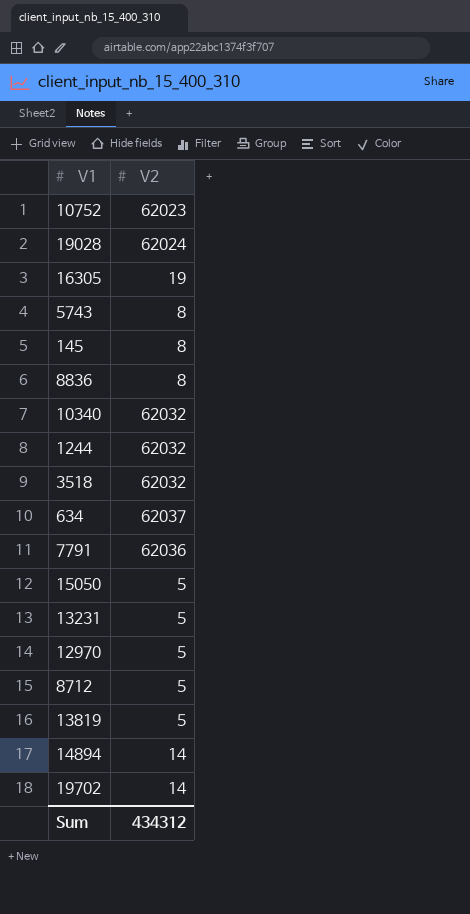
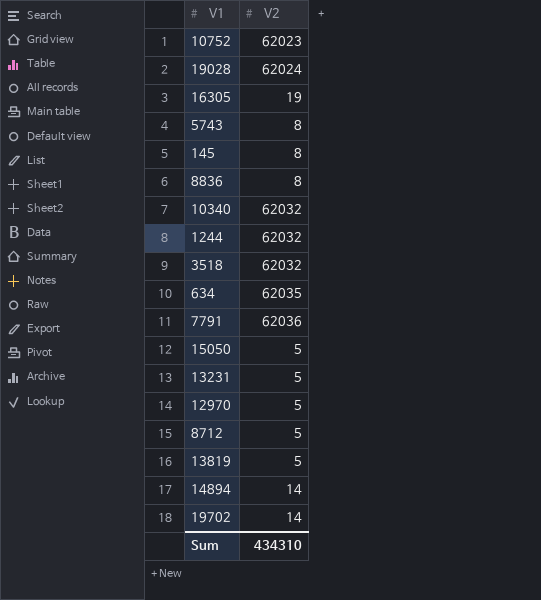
634 | V2: 62037 -> 62035
Sum | V2: 434312 -> 434310

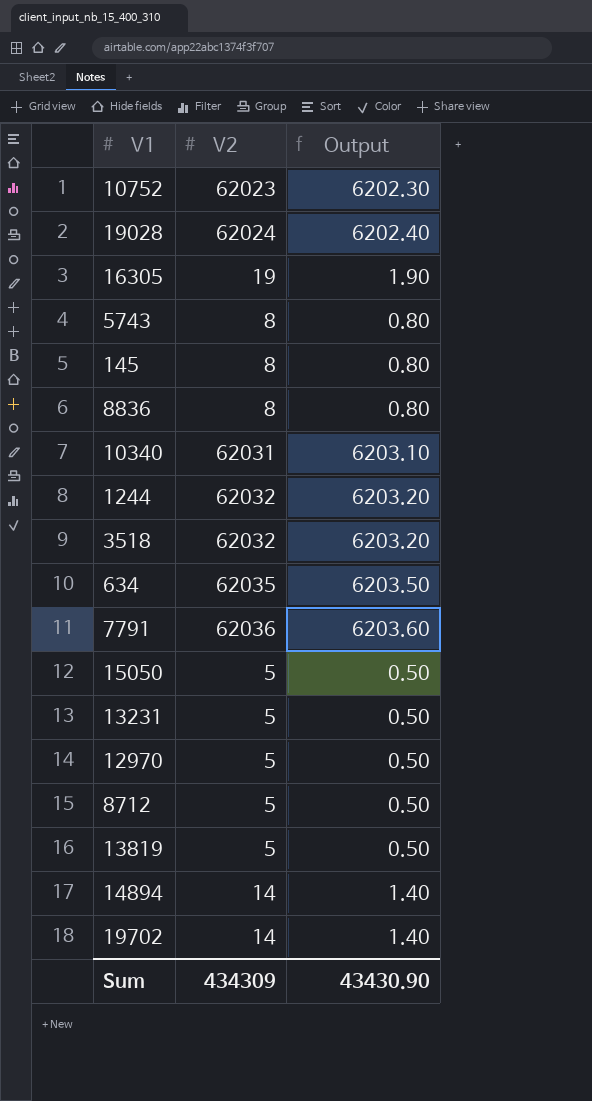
column Output | formula: none -> [V2] * 0.1
10340 | V2: 62032 -> 62031
Sum | V2: 434310 -> 434309

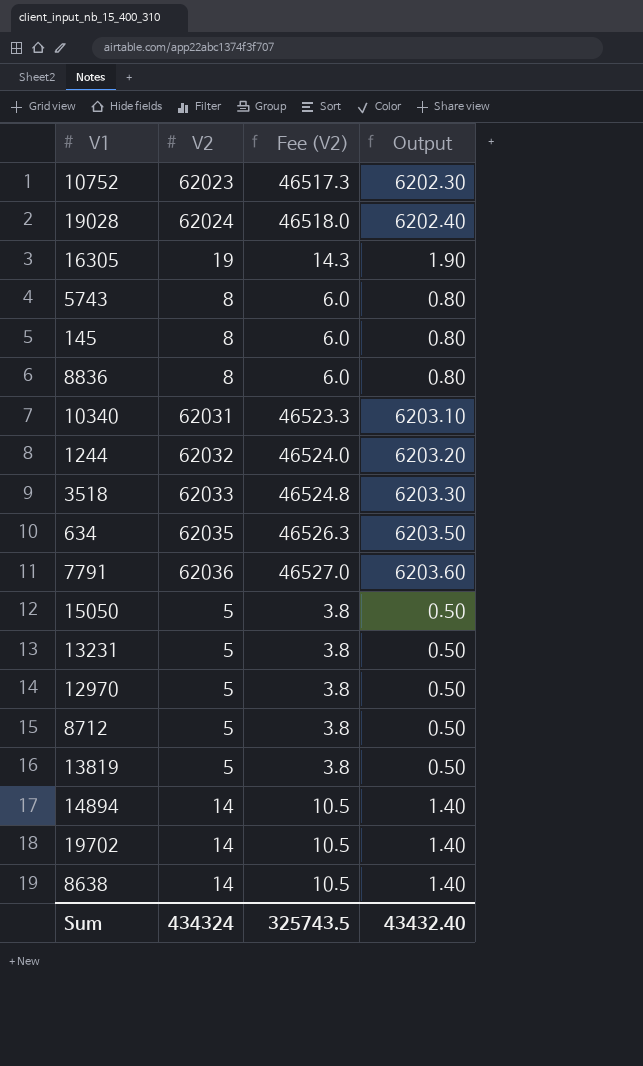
column Fee (V2) | formula: none -> [V2] * 0.75
3518 | V2: 62032 -> 62033
3518 | Output: 6203.20 -> 6203.30
row 8638: none -> 14 | 10.5 | 1.40
Sum | V2: 434309 -> 434324
Sum | Output: 43430.90 -> 43432.40

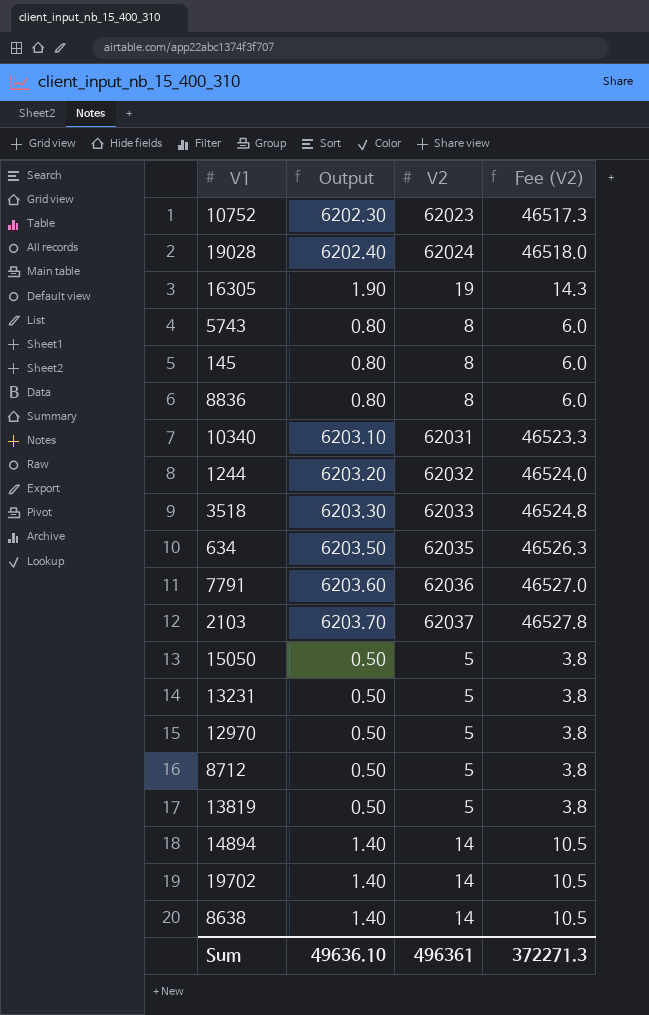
column Output | position: 4 -> 2
row 2103: none -> 6203.70 | 62037 | 46527.8
Sum | Output: 43432.40 -> 49636.10
Sum | V2: 434324 -> 496361
Sum | Fee (V2): 325743.5 -> 372271.3

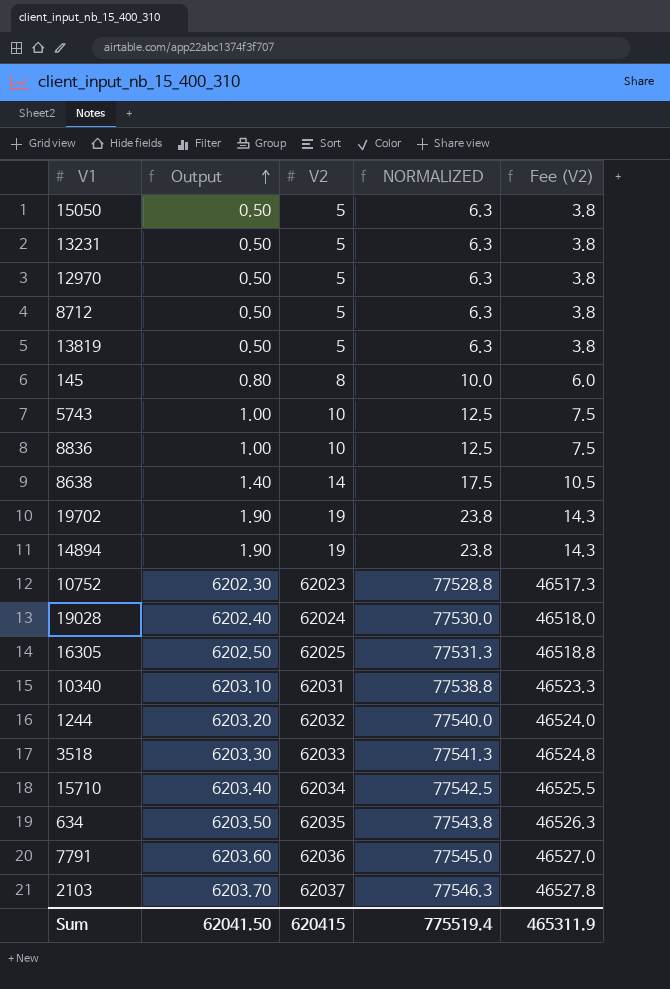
row order: none -> Output ascending
column NORMALIZED | formula: none -> [V2] * 1.25
5743 | Output: 0.80 -> 1.00
5743 | V2: 8 -> 10
5743 | Fee (V2): 6.0 -> 7.5
8836 | Output: 0.80 -> 1.00
8836 | V2: 8 -> 10
8836 | Fee (V2): 6.0 -> 7.5
19702 | Output: 1.40 -> 1.90
19702 | V2: 14 -> 19
19702 | Fee (V2): 10.5 -> 14.3
14894 | Output: 1.40 -> 1.90
14894 | V2: 14 -> 19
14894 | Fee (V2): 10.5 -> 14.3
16305 | Output: 1.90 -> 6202.50
16305 | V2: 19 -> 62025
16305 | Fee (V2): 14.3 -> 46518.8
row 15710: none -> 6203.40 | 62034 | 77542.5 | 46525.5
Sum | Output: 49636.10 -> 62041.50
Sum | V2: 496361 -> 620415
Sum | Fee (V2): 372271.3 -> 465311.9

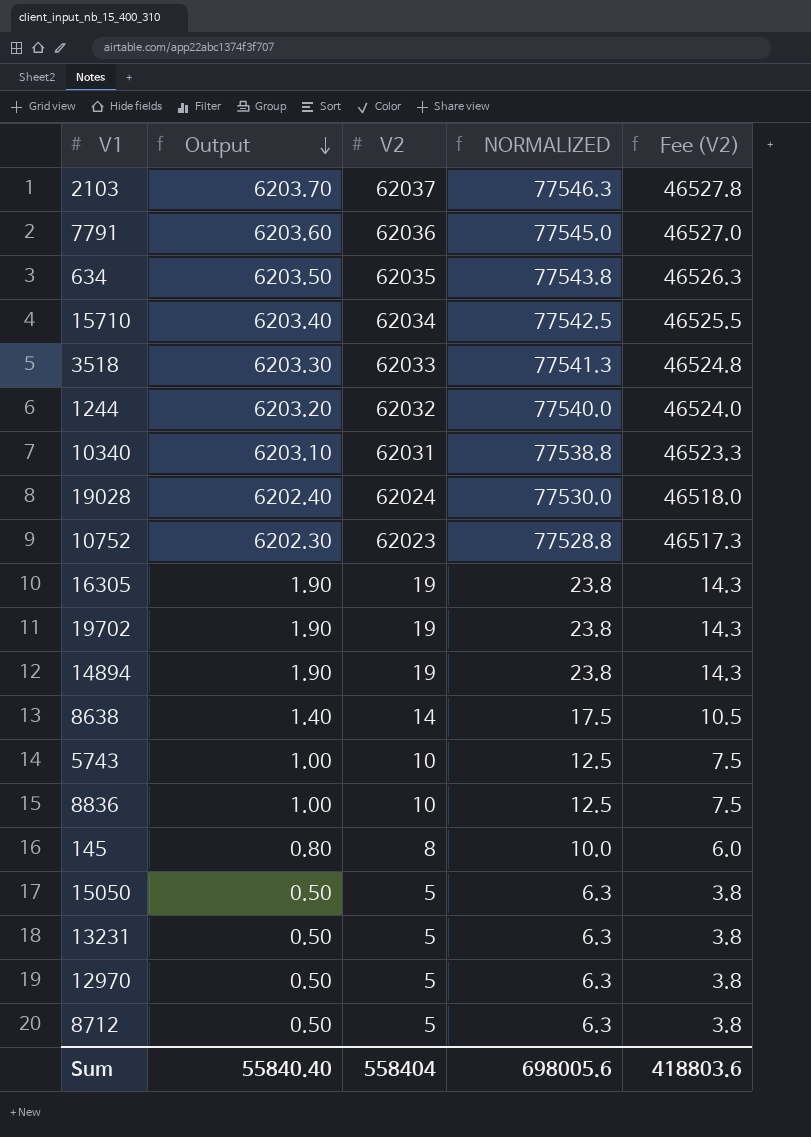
row order: Output ascending -> Output descending
row 13819: 0.50 | 5 | 6.3 | 3.8 -> none
16305 | Output: 6202.50 -> 1.90
16305 | V2: 62025 -> 19
16305 | NORMALIZED: 77531.3 -> 23.8
16305 | Fee (V2): 46518.8 -> 14.3
Sum | Output: 62041.50 -> 55840.40
Sum | V2: 620415 -> 558404
Sum | NORMALIZED: 775519.4 -> 698005.6
Sum | Fee (V2): 465311.9 -> 418803.6

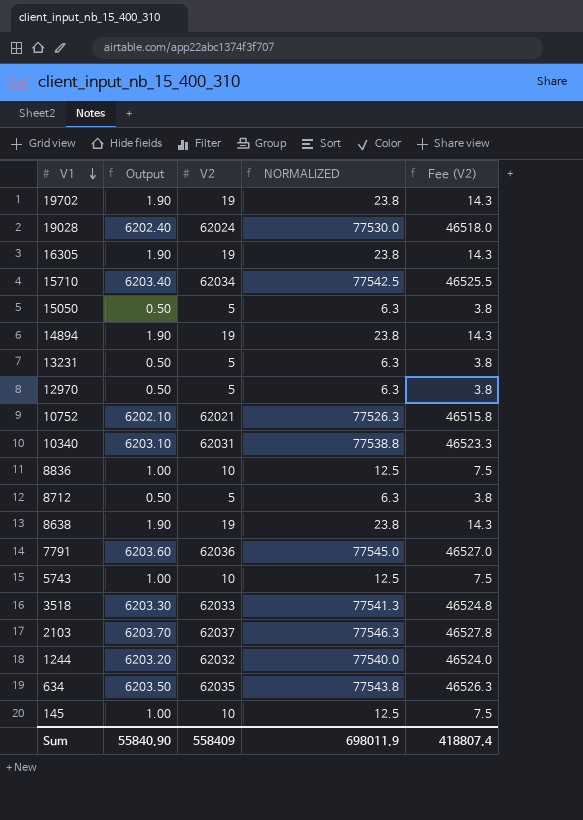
row order: Output descending -> V1 descending
10752 | Output: 6202.30 -> 6202.10
10752 | V2: 62023 -> 62021
10752 | NORMALIZED: 77528.8 -> 77526.3
10752 | Fee (V2): 46517.3 -> 46515.8
8638 | Output: 1.40 -> 1.90
8638 | V2: 14 -> 19
8638 | NORMALIZED: 17.5 -> 23.8
8638 | Fee (V2): 10.5 -> 14.3
145 | Output: 0.80 -> 1.00
145 | V2: 8 -> 10
145 | NORMALIZED: 10.0 -> 12.5
145 | Fee (V2): 6.0 -> 7.5
Sum | Output: 55840.40 -> 55840.90
Sum | V2: 558404 -> 558409
Sum | NORMALIZED: 698005.6 -> 698011.9
Sum | Fee (V2): 418803.6 -> 418807.4

